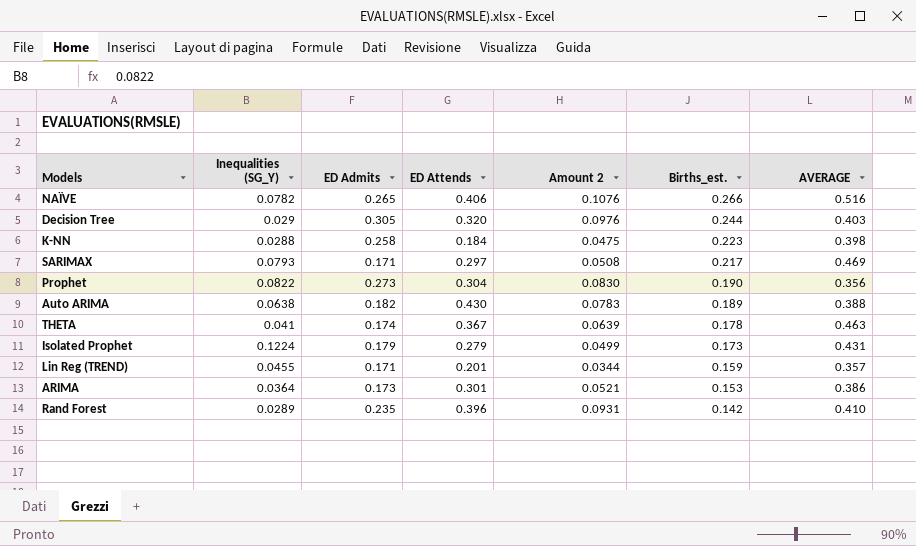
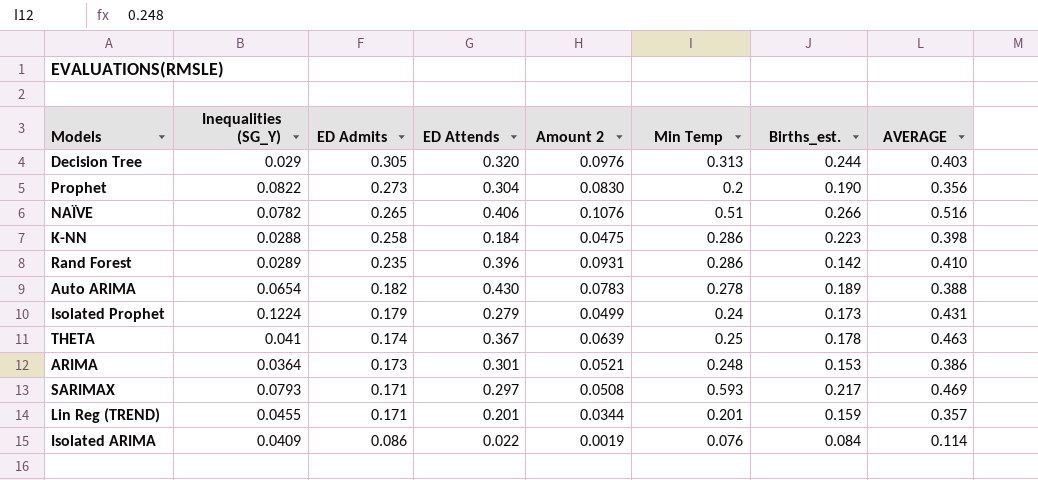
row order: Births_est. descending -> ED Admits descending
column Min Temp | position: none -> 6
Auto ARIMA | Inequalities (SG_Y): 0.0638 -> 0.0654
row Isolated ARIMA: none -> 0.0409 | 0.086 | 0.022 | 0.0019 | 0.076 | 0.084 | 0.114

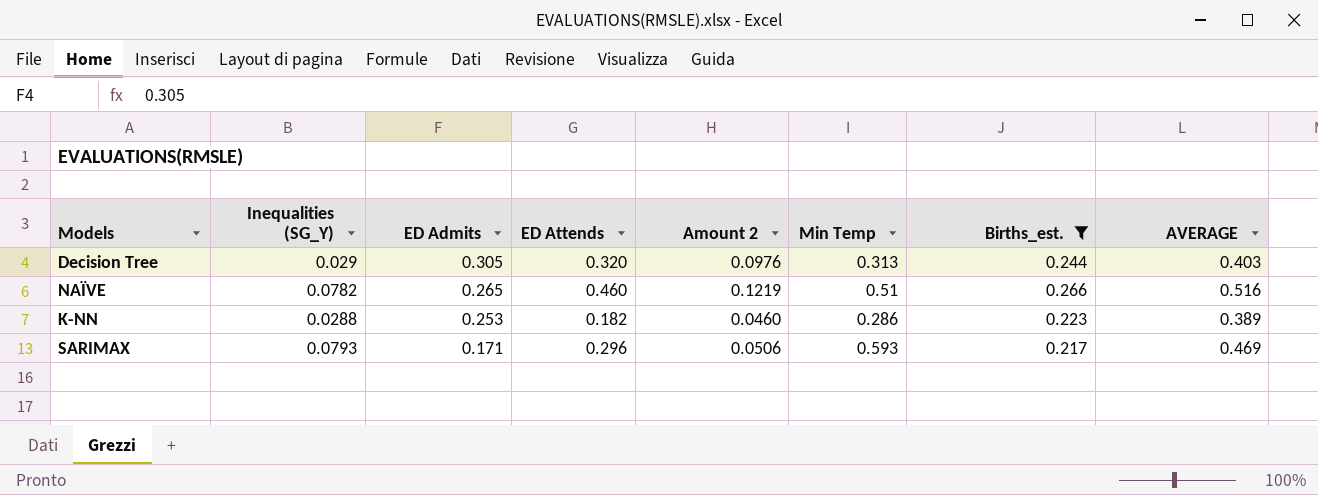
filter: none -> Births_est. >= 0.217
NAÏVE | ED Attends: 0.406 -> 0.460
NAÏVE | Amount 2: 0.1076 -> 0.1219
K-NN | ED Admits: 0.258 -> 0.253
K-NN | ED Attends: 0.184 -> 0.182
K-NN | Amount 2: 0.0475 -> 0.0460
K-NN | AVERAGE: 0.398 -> 0.389
SARIMAX | ED Attends: 0.297 -> 0.296
SARIMAX | Amount 2: 0.0508 -> 0.0506

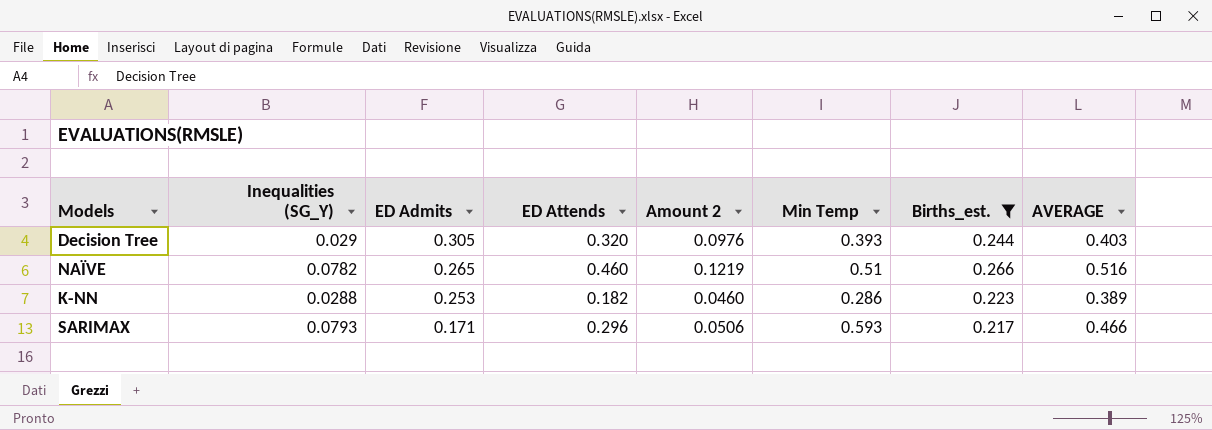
Decision Tree | Min Temp: 0.313 -> 0.393
SARIMAX | AVERAGE: 0.469 -> 0.466

